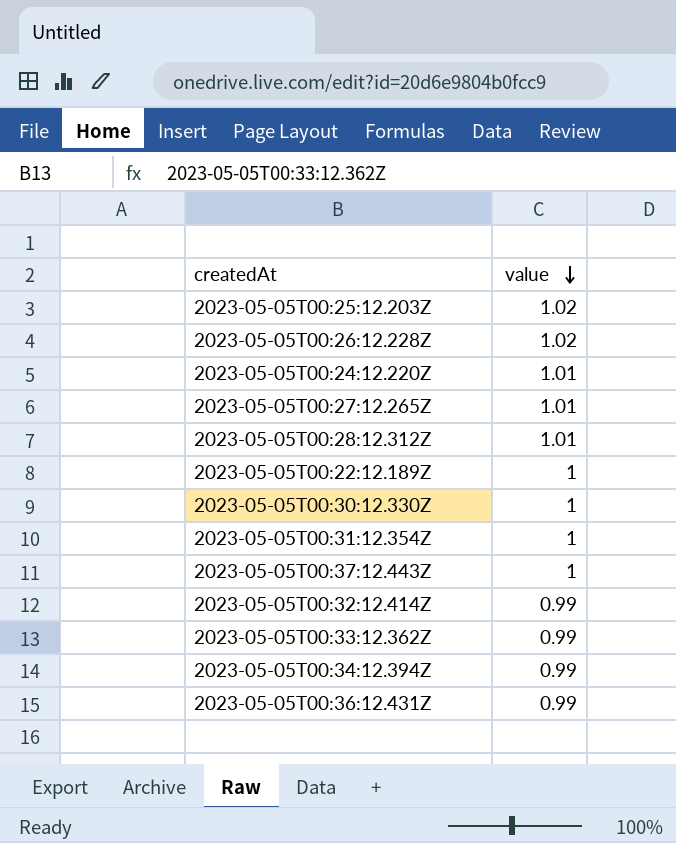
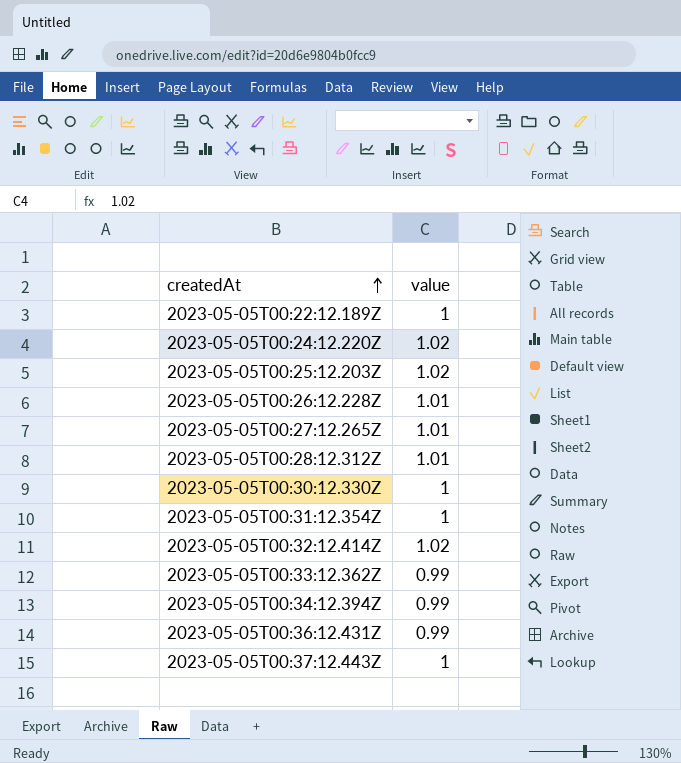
row order: value descending -> createdAt ascending
2023-05-05T00:24:12.220Z | value: 1.01 -> 1.02
2023-05-05T00:26:12.228Z | value: 1.02 -> 1.01
2023-05-05T00:32:12.414Z | value: 0.99 -> 1.02

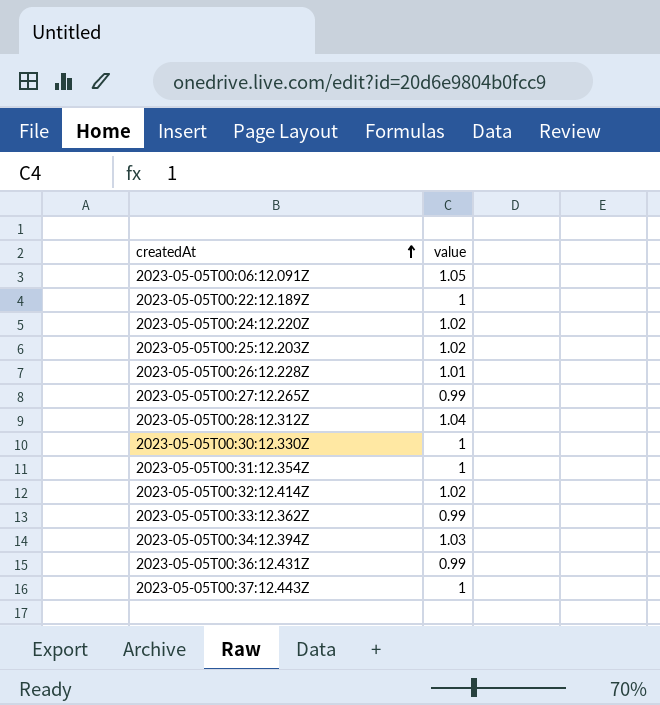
row 2023-05-05T00:06:12.091Z: none -> 1.05
2023-05-05T00:27:12.265Z | value: 1.01 -> 0.99
2023-05-05T00:28:12.312Z | value: 1.01 -> 1.04
2023-05-05T00:34:12.394Z | value: 0.99 -> 1.03

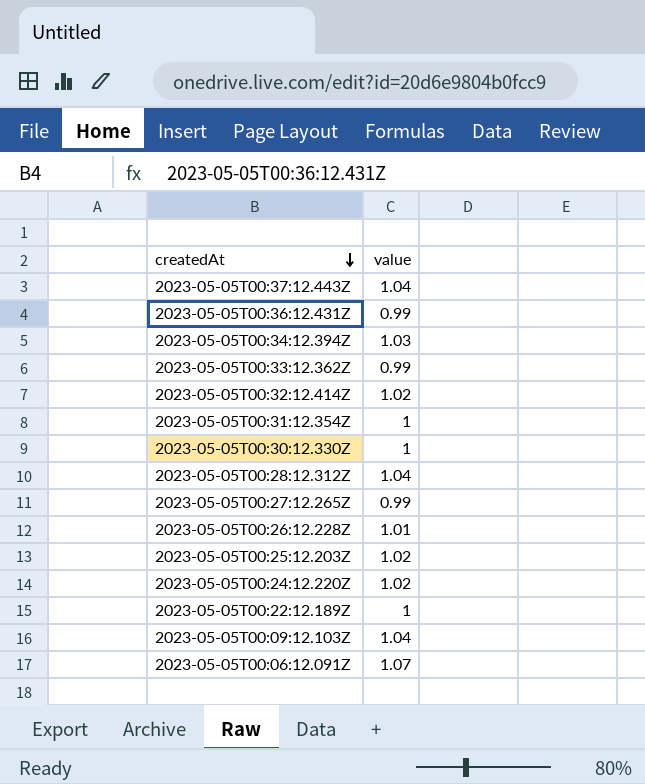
row order: createdAt ascending -> createdAt descending
2023-05-05T00:37:12.443Z | value: 1 -> 1.04
row 2023-05-05T00:09:12.103Z: none -> 1.04
2023-05-05T00:06:12.091Z | value: 1.05 -> 1.07

